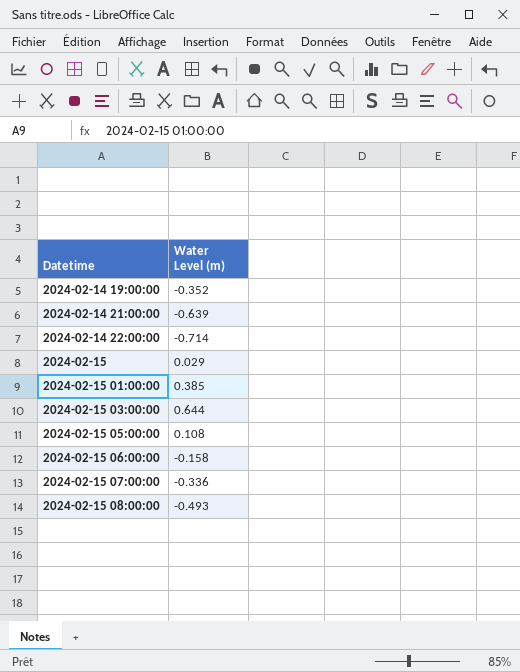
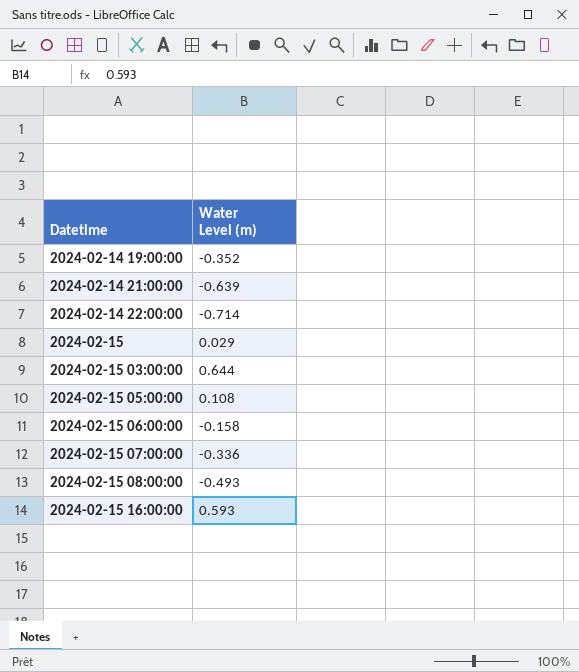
row 2024-02-15 01:00:00: 0.385 -> none
row 2024-02-15 16:00:00: none -> 0.593

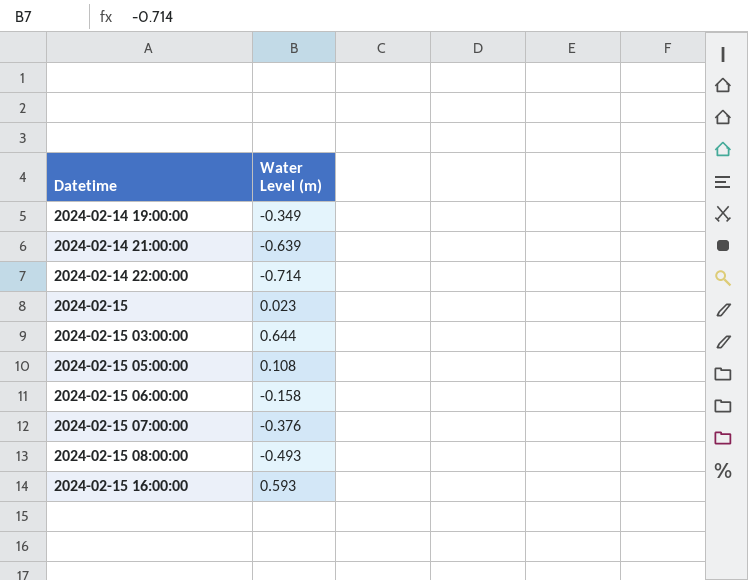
2024-02-14 19:00:00 | Water Level (m): -0.352 -> -0.349
2024-02-15 | Water Level (m): 0.029 -> 0.023
2024-02-15 07:00:00 | Water Level (m): -0.336 -> -0.376

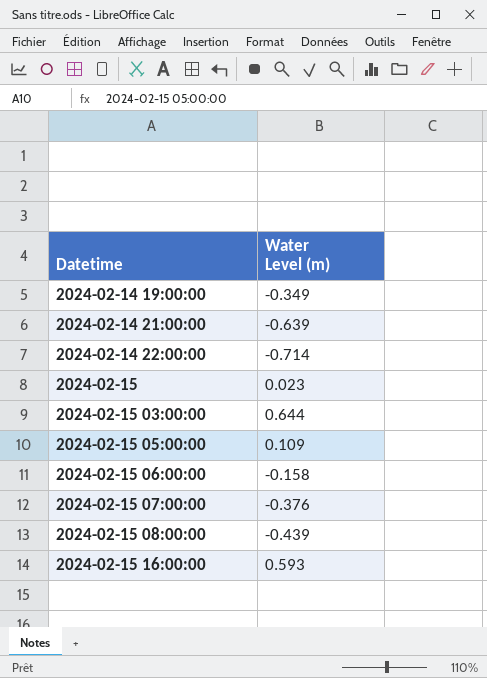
2024-02-15 05:00:00 | Water Level (m): 0.108 -> 0.109
2024-02-15 08:00:00 | Water Level (m): -0.493 -> -0.439

